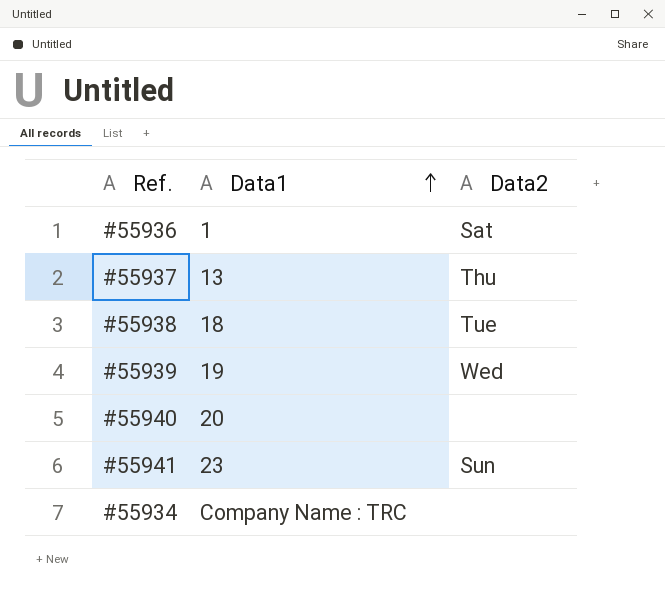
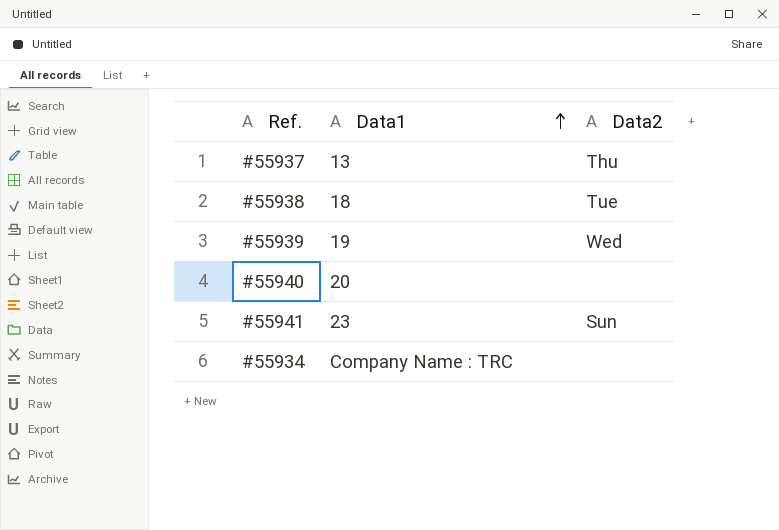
row #55936: 1 | Sat -> none

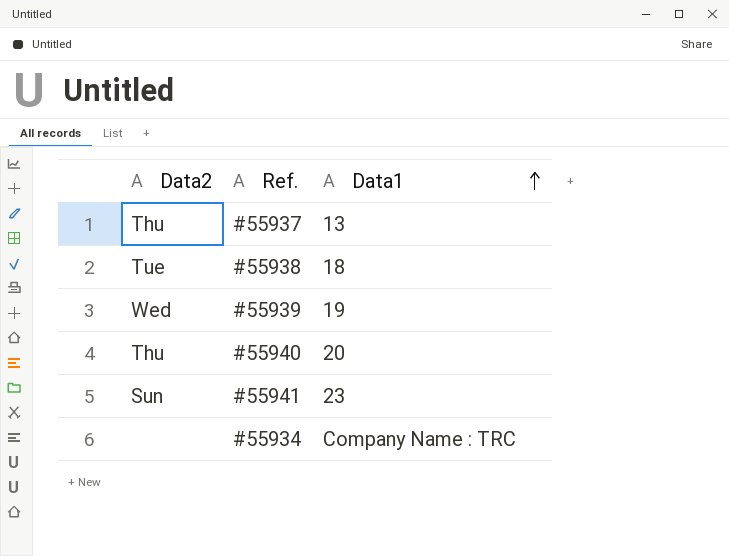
column Data2 | position: 3 -> 1
#55940 | Data2: none -> Thu

